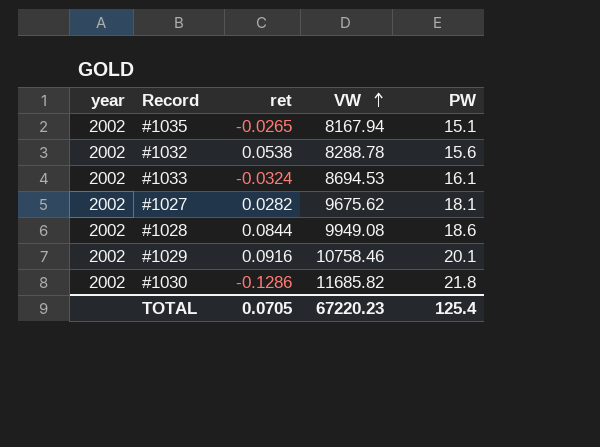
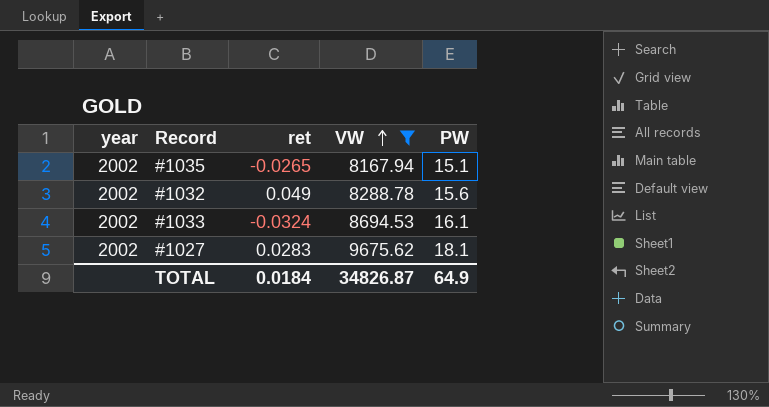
filter: none -> VW <= 9675.62
#1032 | ret: 0.0538 -> 0.049
#1027 | ret: 0.0282 -> 0.0283
TOTAL | ret: 0.0705 -> 0.0184
TOTAL | VW: 67220.23 -> 34826.87
TOTAL | PW: 125.4 -> 64.9

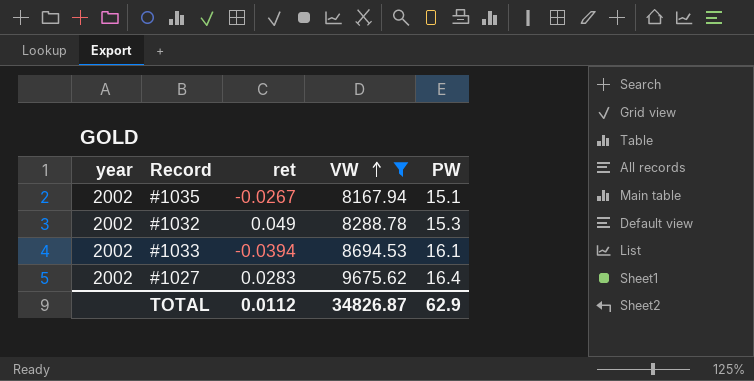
#1035 | ret: -0.0265 -> -0.0267
#1032 | PW: 15.6 -> 15.3
#1033 | ret: -0.0324 -> -0.0394
#1027 | PW: 18.1 -> 16.4
TOTAL | ret: 0.0184 -> 0.0112
TOTAL | PW: 64.9 -> 62.9

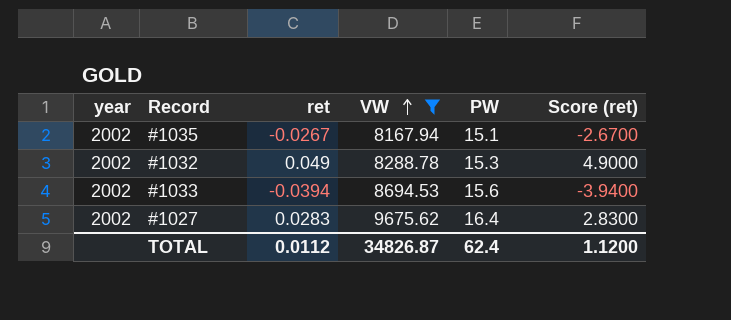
column Score (ret) | formula: none -> [ret] * 100
#1033 | PW: 16.1 -> 15.6
TOTAL | PW: 62.9 -> 62.4

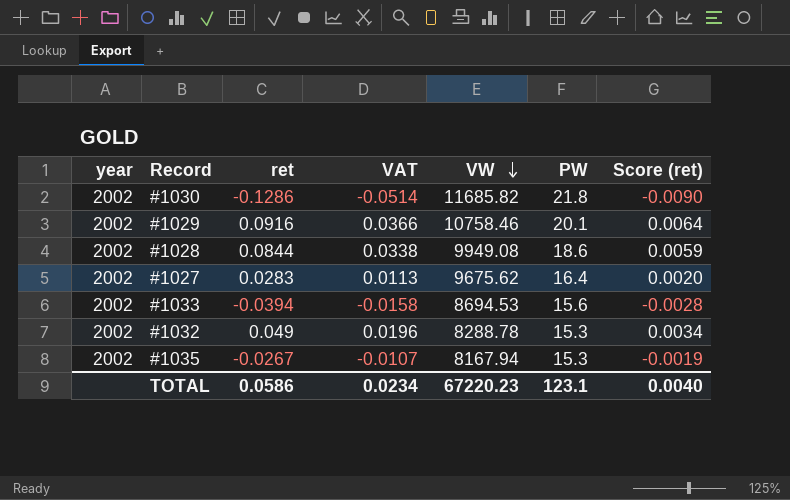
filter: VW <= 9675.62 -> none
row order: VW ascending -> VW descending
column VAT | formula: none -> [ret] * 0.4
column Score (ret) | formula: [ret] * 100 -> [ret] * 0.07
#1035 | PW: 15.1 -> 15.3
TOTAL | ret: 0.0112 -> 0.0586
TOTAL | VW: 34826.87 -> 67220.23
TOTAL | PW: 62.4 -> 123.1
TOTAL | Score (ret): 1.1200 -> 0.0040

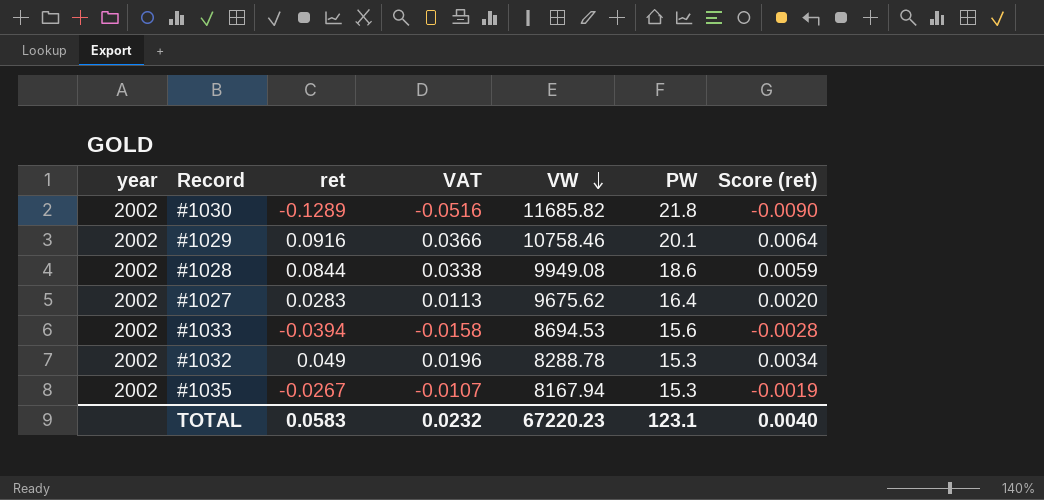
#1030 | ret: -0.1286 -> -0.1289
#1030 | VAT: -0.0514 -> -0.0516
TOTAL | ret: 0.0586 -> 0.0583
TOTAL | VAT: 0.0234 -> 0.0232

